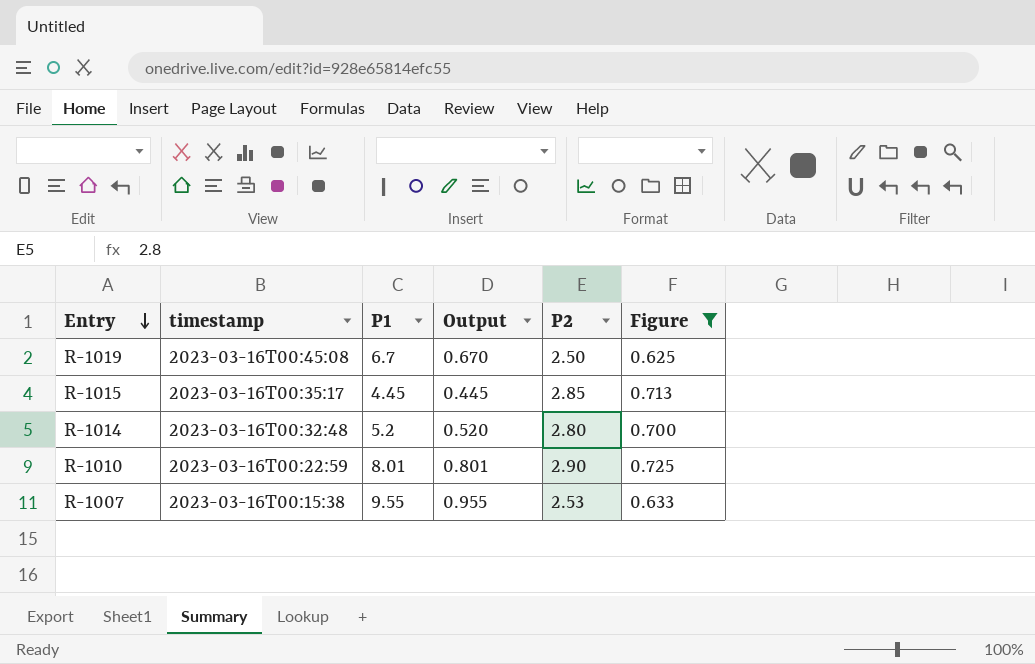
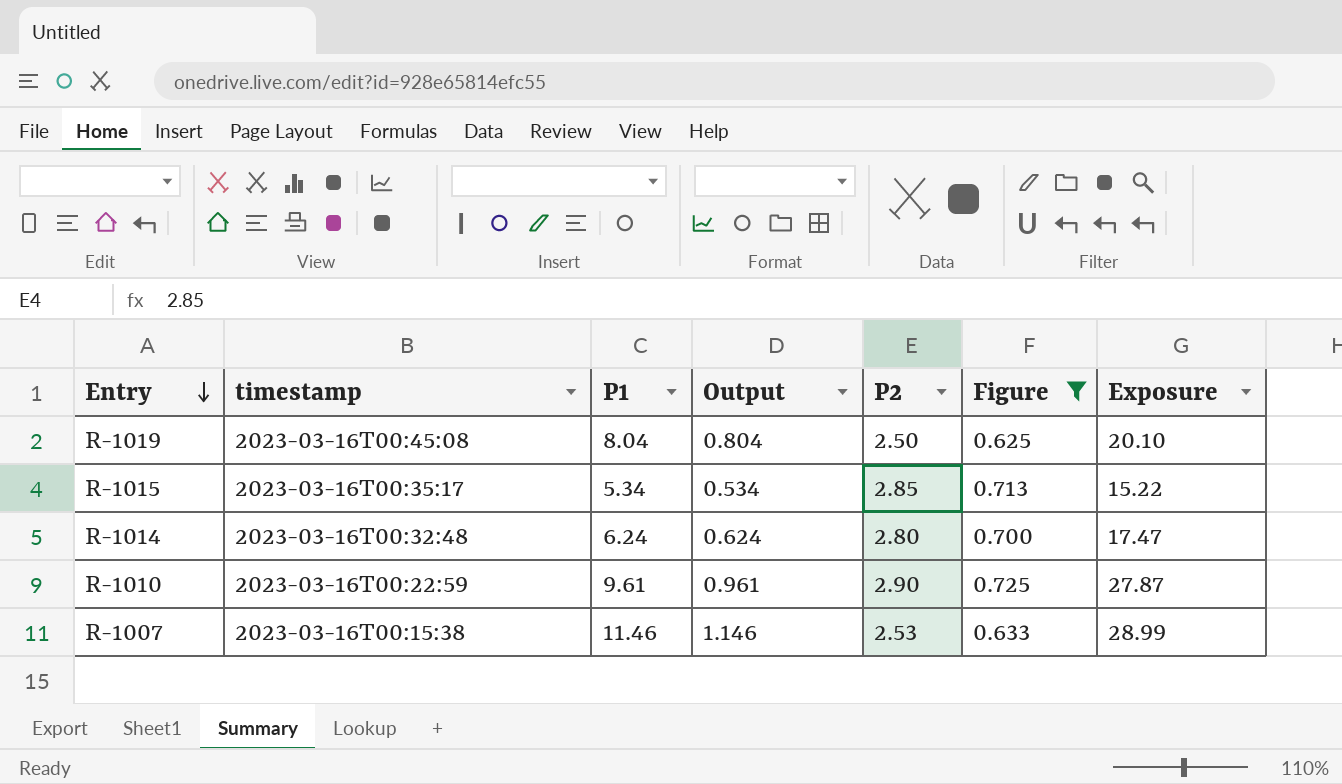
column Exposure | formula: none -> [P1] * [P2]
R-1019 | P1: 6.7 -> 8.04
R-1019 | Output: 0.670 -> 0.804
R-1015 | P1: 4.45 -> 5.34
R-1015 | Output: 0.445 -> 0.534
R-1014 | P1: 5.2 -> 6.24
R-1014 | Output: 0.520 -> 0.624
R-1010 | P1: 8.01 -> 9.61
R-1010 | Output: 0.801 -> 0.961
R-1007 | P1: 9.55 -> 11.46
R-1007 | Output: 0.955 -> 1.146

